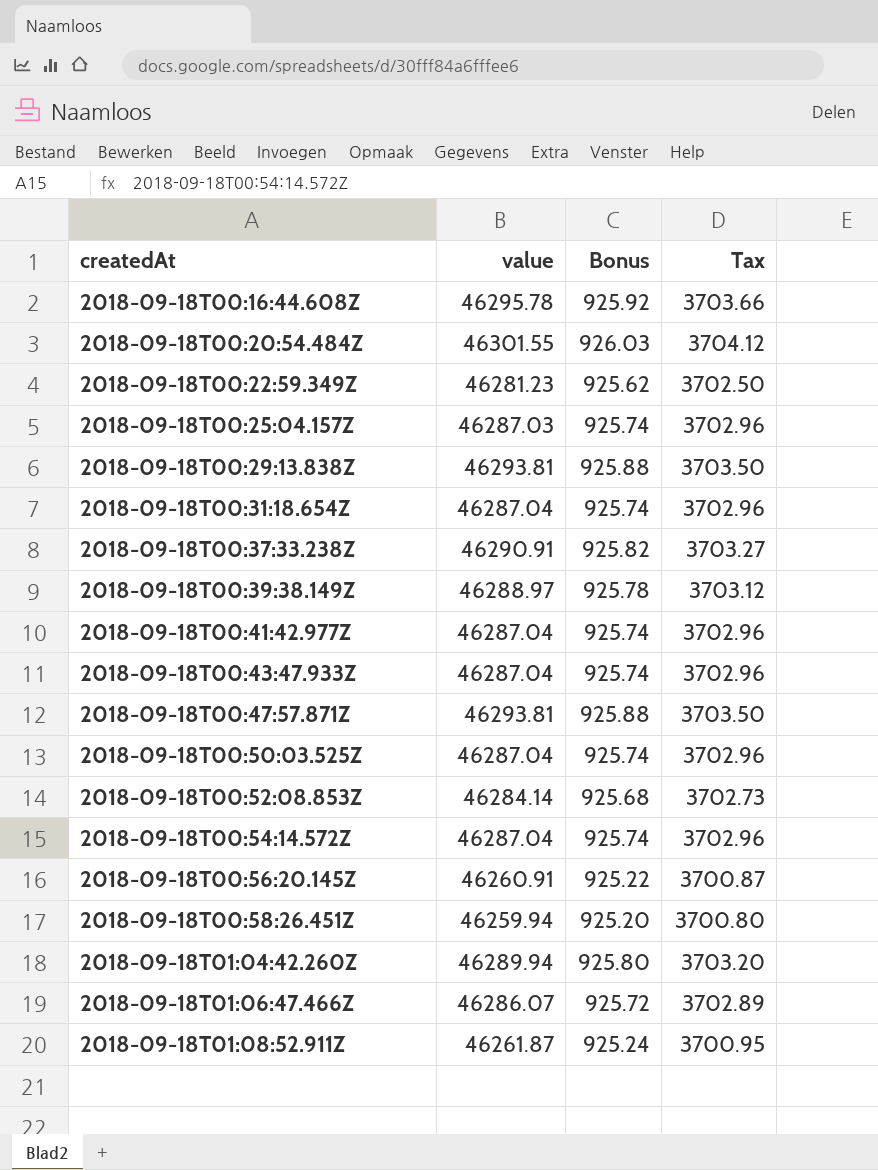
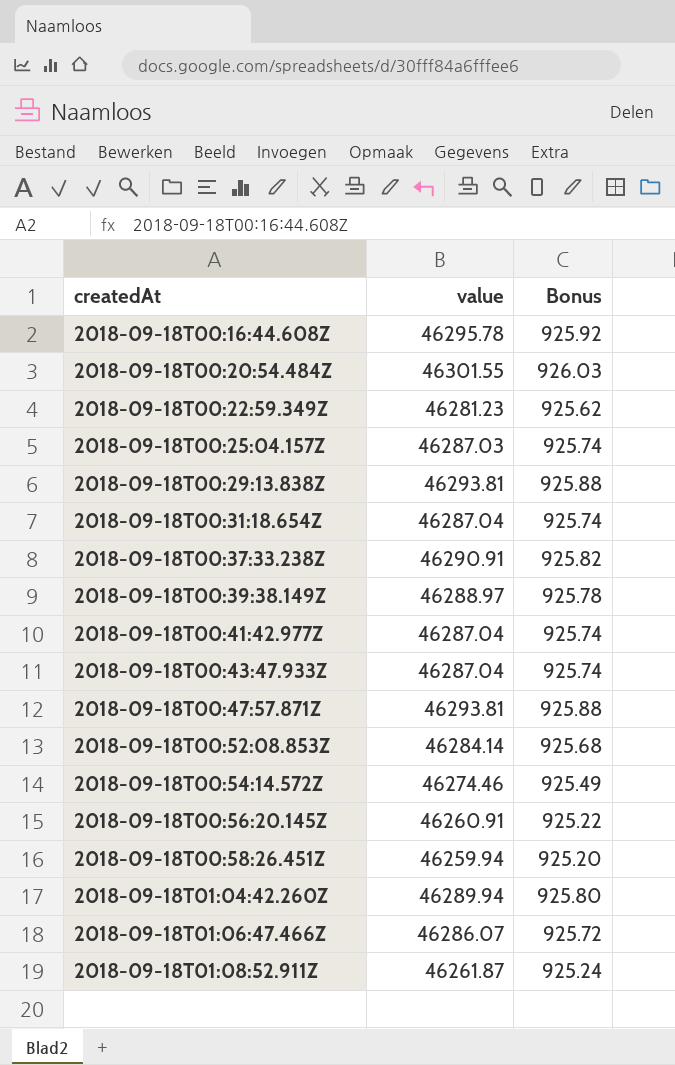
column Tax | formula: [value] * 0.08 -> none
row 2018-09-18T00:50:03.525Z: 46287.04 | 925.74 | 3702.96 -> none
2018-09-18T00:54:14.572Z | value: 46287.04 -> 46274.46
2018-09-18T00:54:14.572Z | Bonus: 925.74 -> 925.49

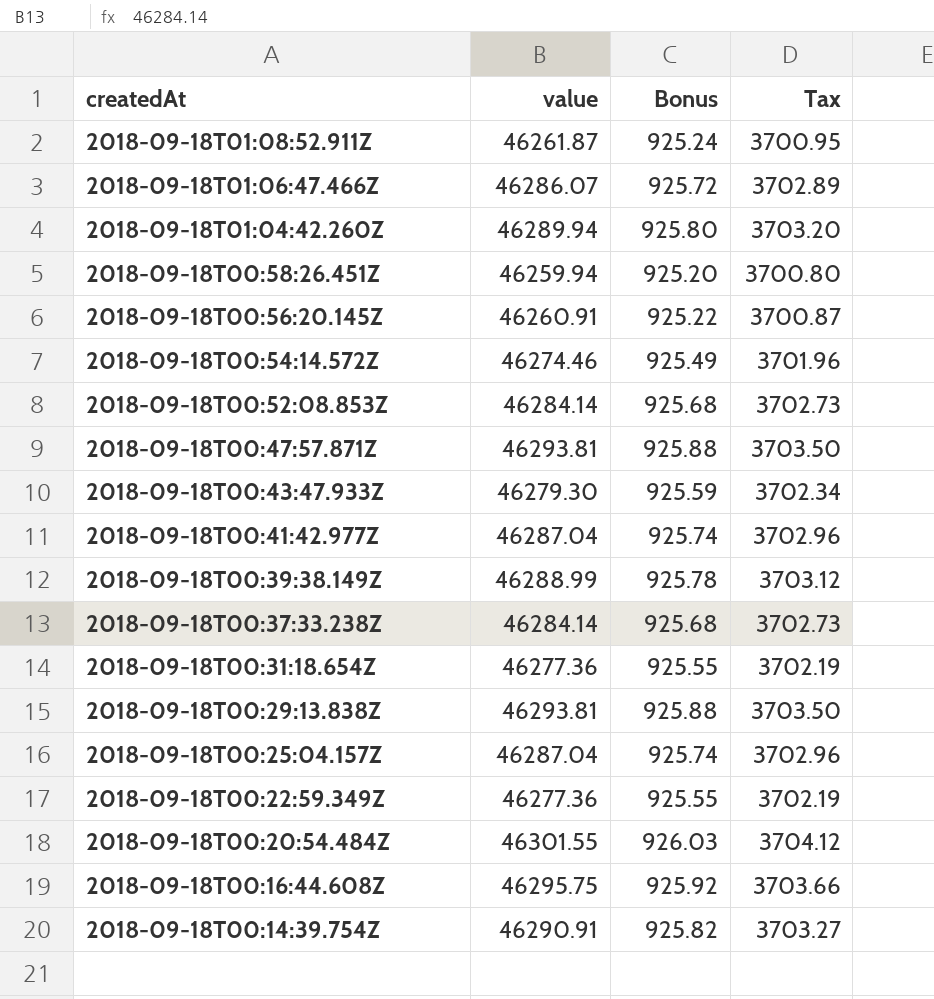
row order: createdAt ascending -> createdAt descending
column Tax | formula: none -> [value] * 0.08
2018-09-18T00:43:47.933Z | value: 46287.04 -> 46279.30
2018-09-18T00:43:47.933Z | Bonus: 925.74 -> 925.59
2018-09-18T00:39:38.149Z | value: 46288.97 -> 46288.99
2018-09-18T00:37:33.238Z | value: 46290.91 -> 46284.14
2018-09-18T00:37:33.238Z | Bonus: 925.82 -> 925.68
2018-09-18T00:31:18.654Z | value: 46287.04 -> 46277.36
2018-09-18T00:31:18.654Z | Bonus: 925.74 -> 925.55
2018-09-18T00:25:04.157Z | value: 46287.03 -> 46287.04
2018-09-18T00:22:59.349Z | value: 46281.23 -> 46277.36
2018-09-18T00:22:59.349Z | Bonus: 925.62 -> 925.55
2018-09-18T00:16:44.608Z | value: 46295.78 -> 46295.75
row 2018-09-18T00:14:39.754Z: none -> 46290.91 | 925.82 | 3703.27

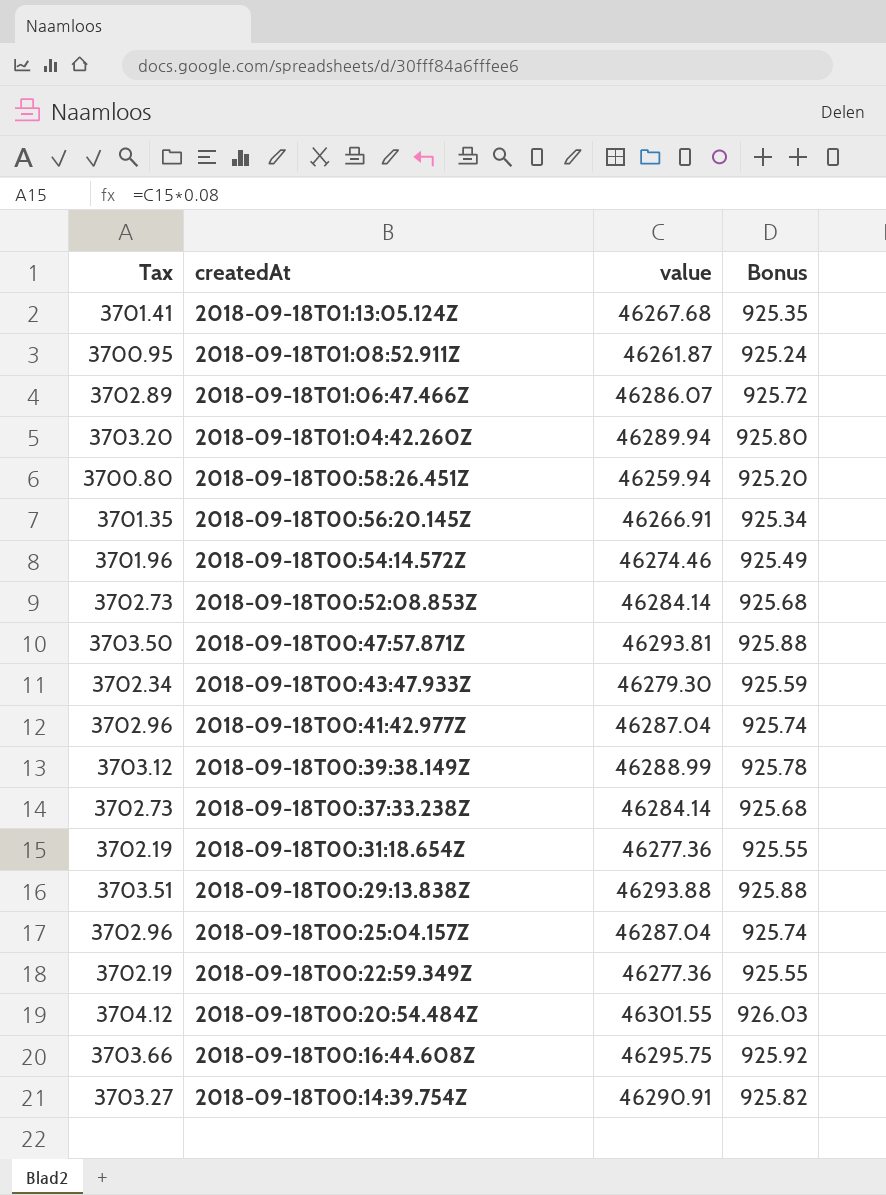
column Tax | position: 4 -> 1
row 2018-09-18T01:13:05.124Z: none -> 3701.41 | 46267.68 | 925.35
2018-09-18T00:56:20.145Z | Tax: 3700.87 -> 3701.35
2018-09-18T00:56:20.145Z | value: 46260.91 -> 46266.91
2018-09-18T00:56:20.145Z | Bonus: 925.22 -> 925.34
2018-09-18T00:29:13.838Z | Tax: 3703.50 -> 3703.51
2018-09-18T00:29:13.838Z | value: 46293.81 -> 46293.88

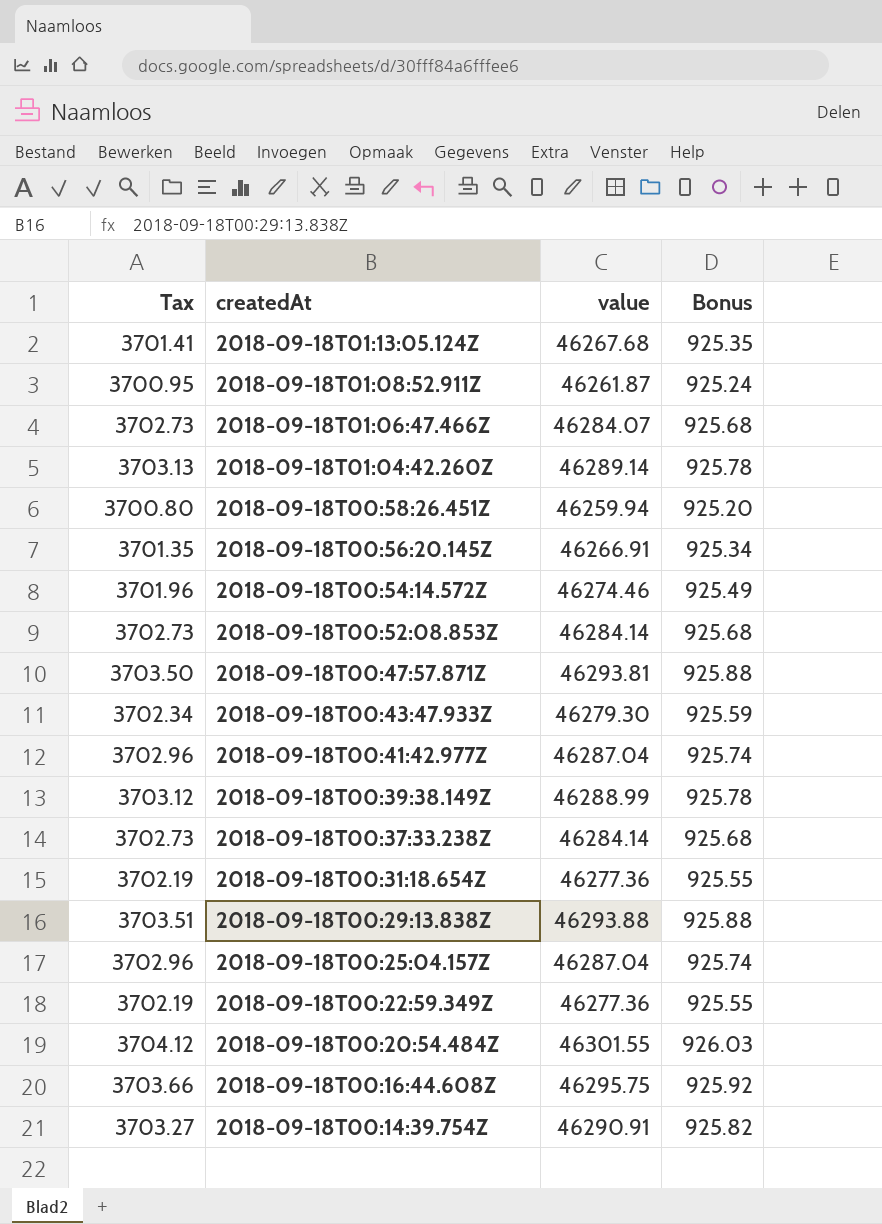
2018-09-18T01:06:47.466Z | Tax: 3702.89 -> 3702.73
2018-09-18T01:06:47.466Z | value: 46286.07 -> 46284.07
2018-09-18T01:06:47.466Z | Bonus: 925.72 -> 925.68
2018-09-18T01:04:42.260Z | Tax: 3703.20 -> 3703.13
2018-09-18T01:04:42.260Z | value: 46289.94 -> 46289.14
2018-09-18T01:04:42.260Z | Bonus: 925.80 -> 925.78

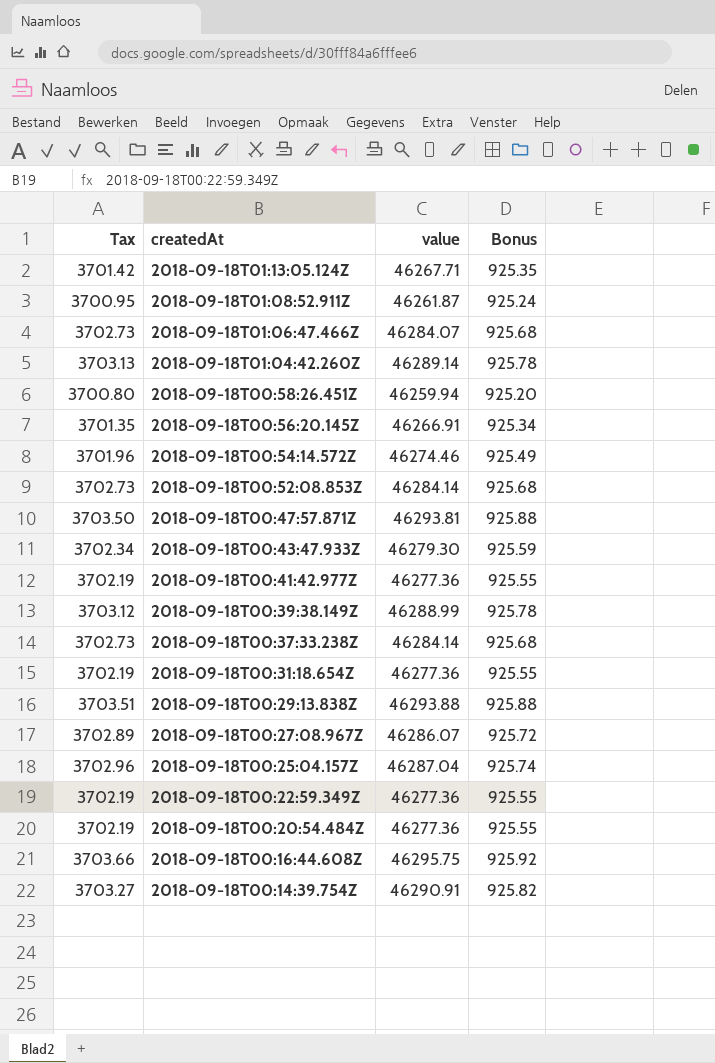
2018-09-18T01:13:05.124Z | Tax: 3701.41 -> 3701.42
2018-09-18T01:13:05.124Z | value: 46267.68 -> 46267.71
2018-09-18T00:41:42.977Z | Tax: 3702.96 -> 3702.19
2018-09-18T00:41:42.977Z | value: 46287.04 -> 46277.36
2018-09-18T00:41:42.977Z | Bonus: 925.74 -> 925.55
row 2018-09-18T00:27:08.967Z: none -> 3702.89 | 46286.07 | 925.72
2018-09-18T00:20:54.484Z | Tax: 3704.12 -> 3702.19
2018-09-18T00:20:54.484Z | value: 46301.55 -> 46277.36
2018-09-18T00:20:54.484Z | Bonus: 926.03 -> 925.55

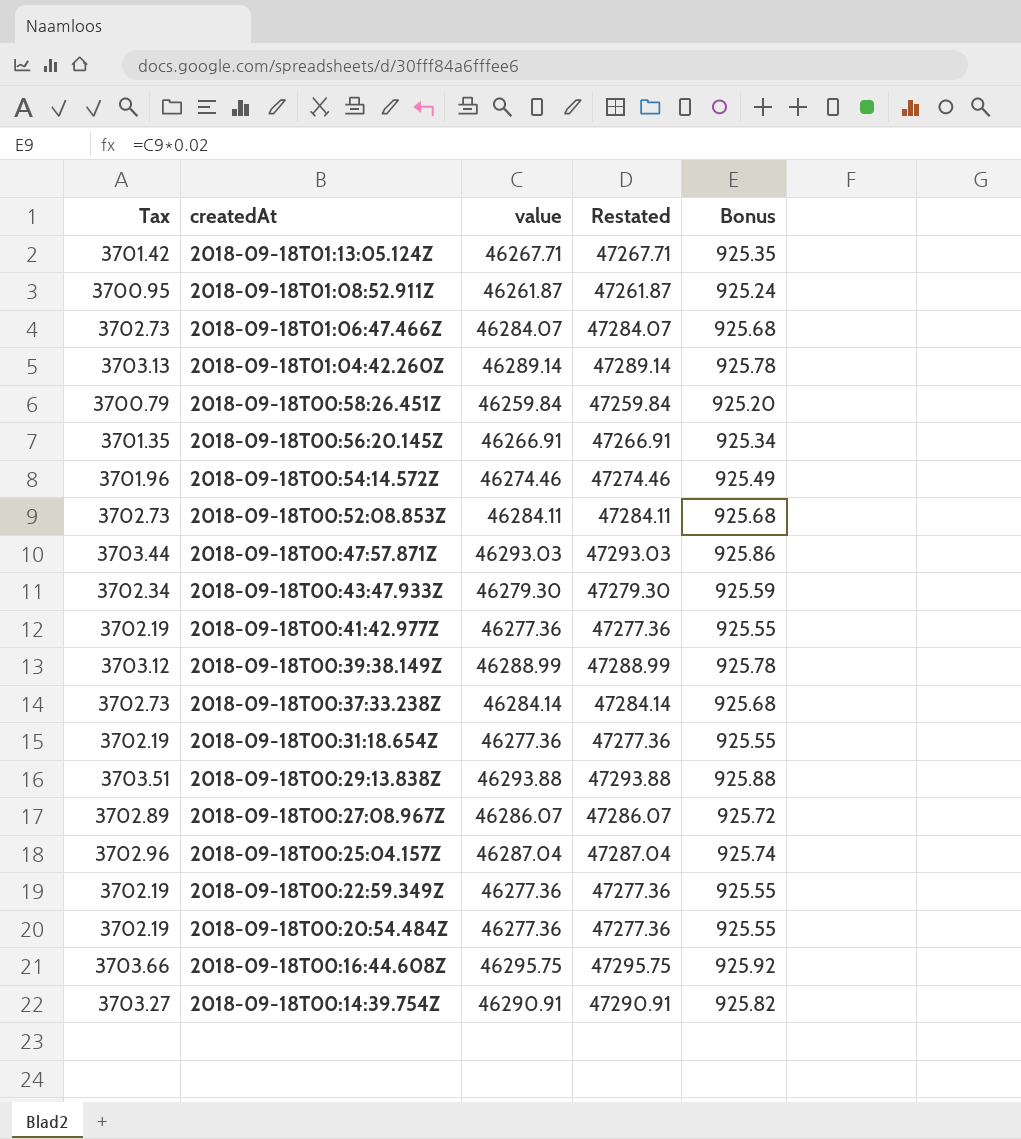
column Restated | formula: none -> [value] + 1000
2018-09-18T00:58:26.451Z | Tax: 3700.80 -> 3700.79
2018-09-18T00:58:26.451Z | value: 46259.94 -> 46259.84
2018-09-18T00:52:08.853Z | value: 46284.14 -> 46284.11
2018-09-18T00:47:57.871Z | Tax: 3703.50 -> 3703.44
2018-09-18T00:47:57.871Z | value: 46293.81 -> 46293.03
2018-09-18T00:47:57.871Z | Bonus: 925.88 -> 925.86

